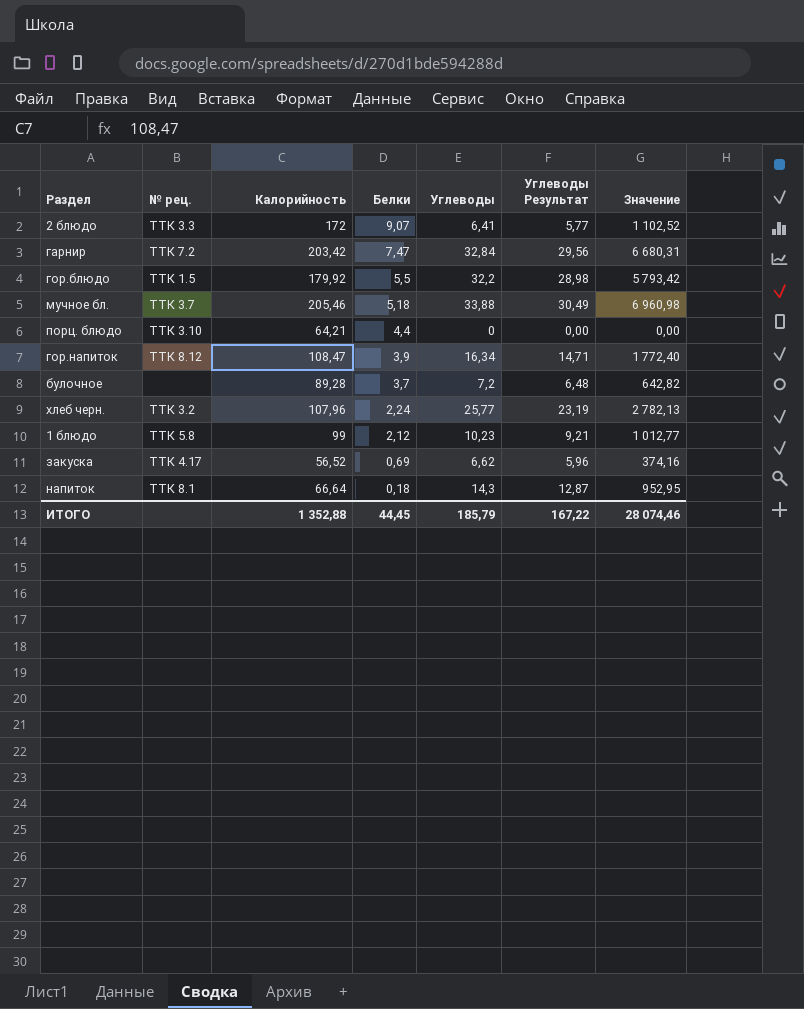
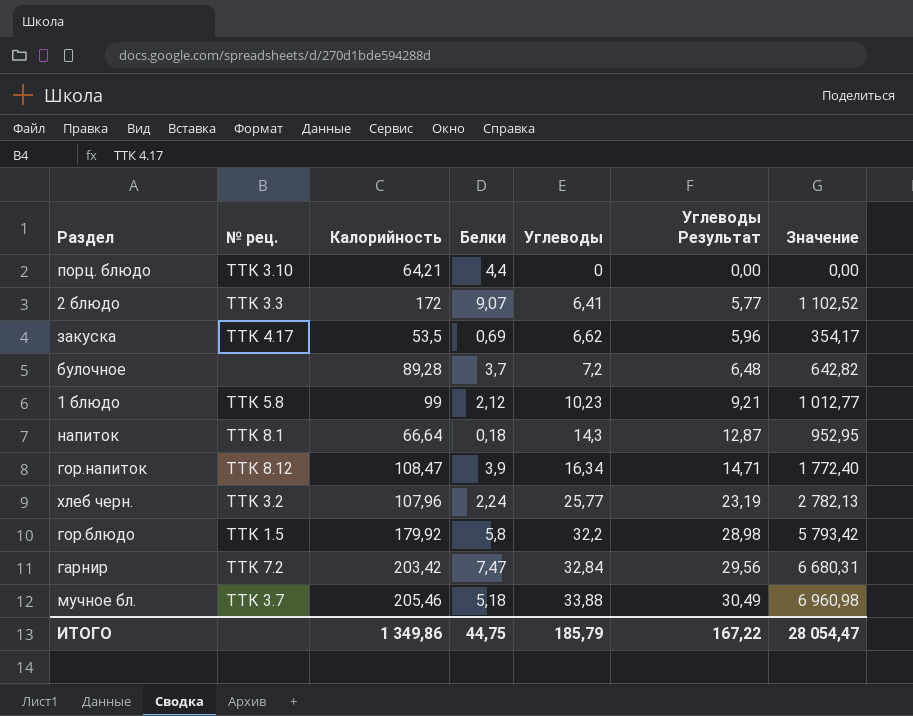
row order: Белки descending -> Углеводы ascending
закуска | Калорийность: 56,52 -> 53,5
закуска | Значение: 374,16 -> 354,17
гор.блюдо | Белки: 5,5 -> 5,8
ИТОГО | Калорийность: 1 352,88 -> 1 349,86
ИТОГО | Белки: 44,45 -> 44,75
ИТОГО | Значение: 28 074,46 -> 28 054,47

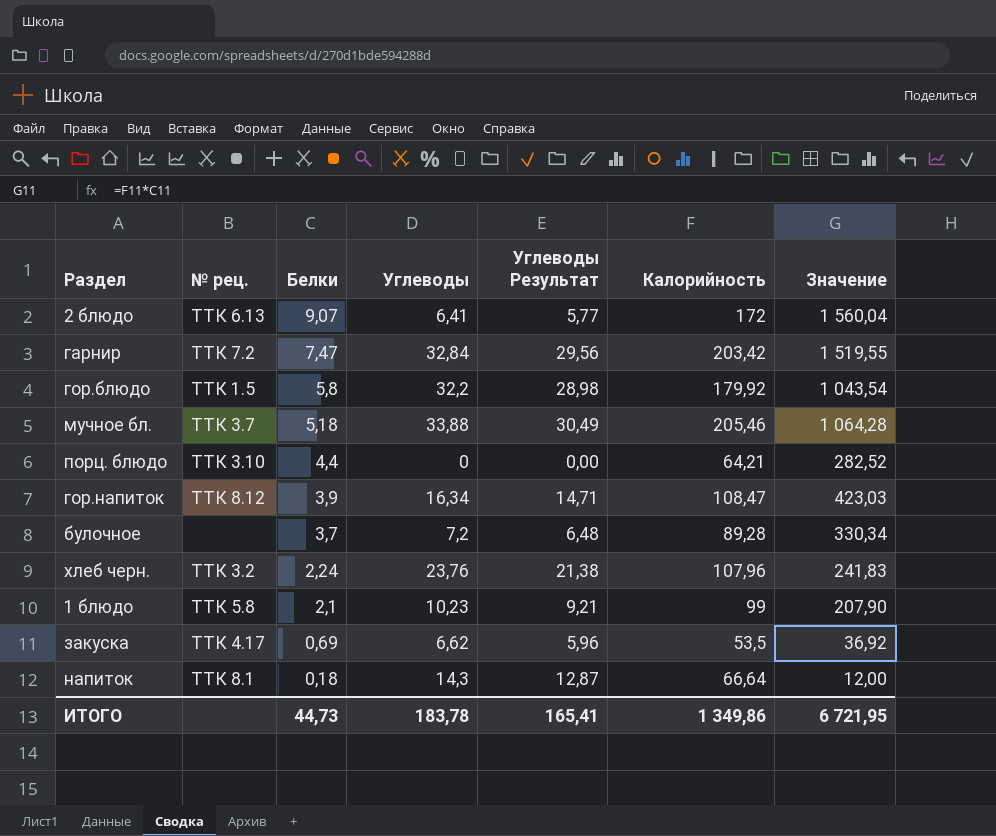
row order: Углеводы ascending -> Белки descending
column Калорийность | position: 3 -> 6
column Значение | formula: [Калорийность] * [Углеводы] -> [Белки] * [Калорийность]
2 блюдо | № рец.: ТТК 3.3 -> ТТК 6.13
хлеб черн. | Углеводы: 25,77 -> 23,76
хлеб черн. | Углеводы Результат: 23,19 -> 21,38
1 блюдо | Белки: 2,12 -> 2,1
ИТОГО | Белки: 44,75 -> 44,73
ИТОГО | Углеводы: 185,79 -> 183,78
ИТОГО | Углеводы Результат: 167,22 -> 165,41
ИТОГО | Значение: 28 054,47 -> 6 721,95

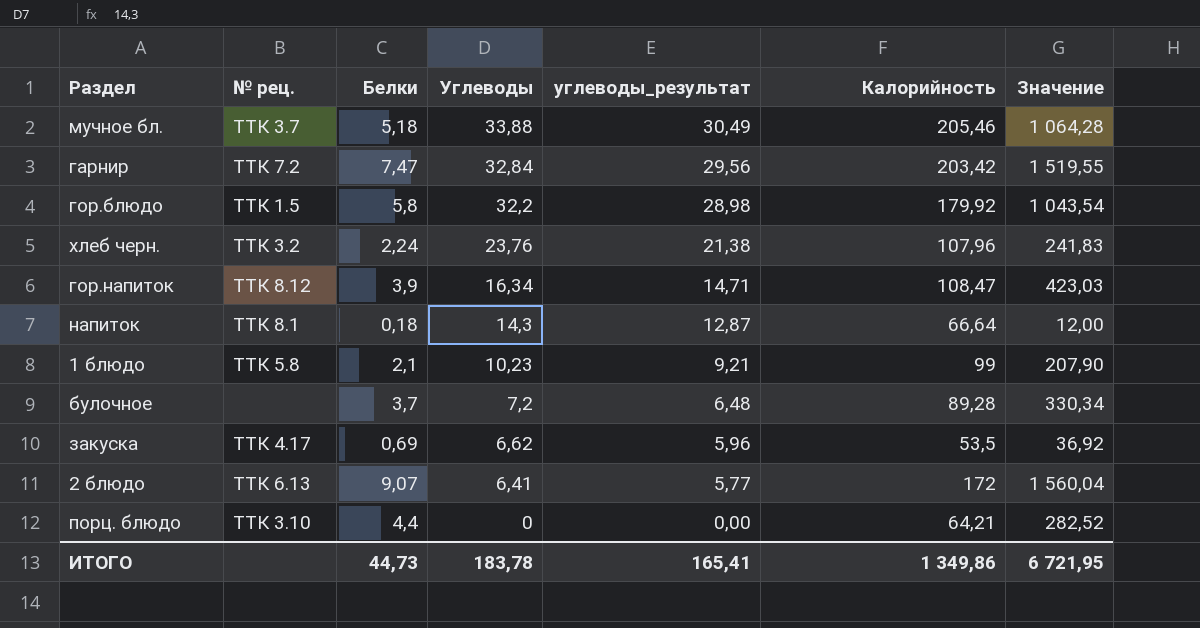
row order: Белки descending -> Углеводы descending
column name: Углеводы Результат -> углеводы_результат

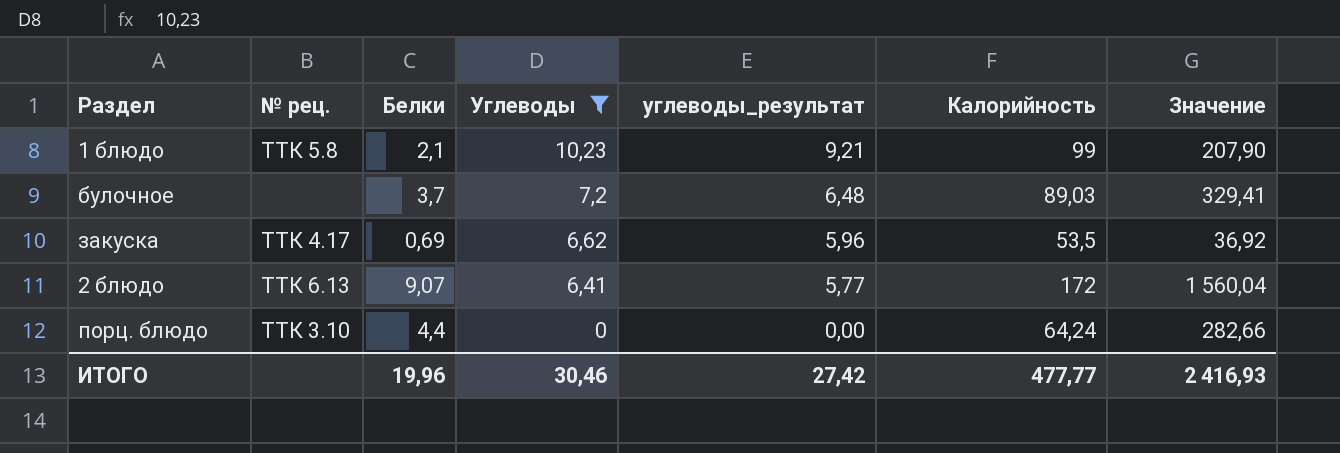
filter: none -> Углеводы <= 10,23
булочное | Калорийность: 89,28 -> 89,03
булочное | Значение: 330,34 -> 329,41
порц. блюдо | Калорийность: 64,21 -> 64,24
порц. блюдо | Значение: 282,52 -> 282,66
ИТОГО | Белки: 44,73 -> 19,96
ИТОГО | Углеводы: 183,78 -> 30,46
ИТОГО | углеводы_результат: 165,41 -> 27,42
ИТОГО | Калорийность: 1 349,86 -> 477,77
ИТОГО | Значение: 6 721,95 -> 2 416,93

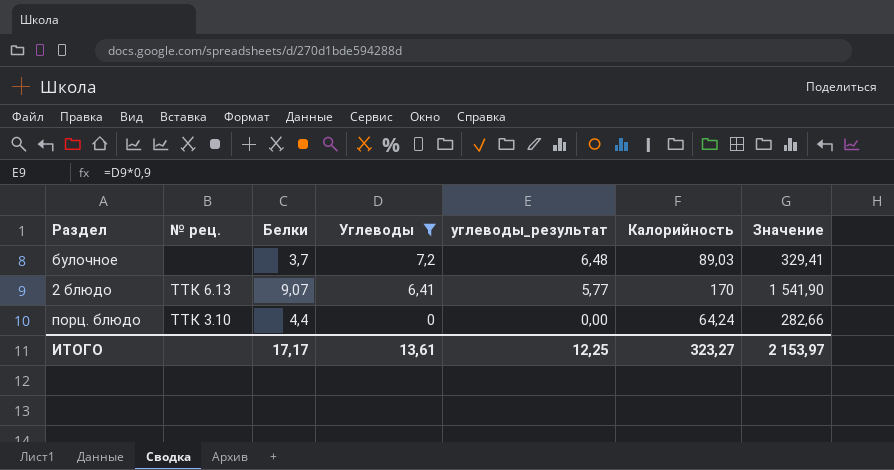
row 1 блюдо: ТТК 5.8 | 2,1 | 10,23 | 9,21 | 99 | 207,90 -> none
row закуска: ТТК 4.17 | 0,69 | 6,62 | 5,96 | 53,5 | 36,92 -> none
2 блюдо | Калорийность: 172 -> 170
2 блюдо | Значение: 1 560,04 -> 1 541,90
ИТОГО | Белки: 19,96 -> 17,17
ИТОГО | Углеводы: 30,46 -> 13,61
ИТОГО | углеводы_результат: 27,42 -> 12,25
ИТОГО | Калорийность: 477,77 -> 323,27
ИТОГО | Значение: 2 416,93 -> 2 153,97

